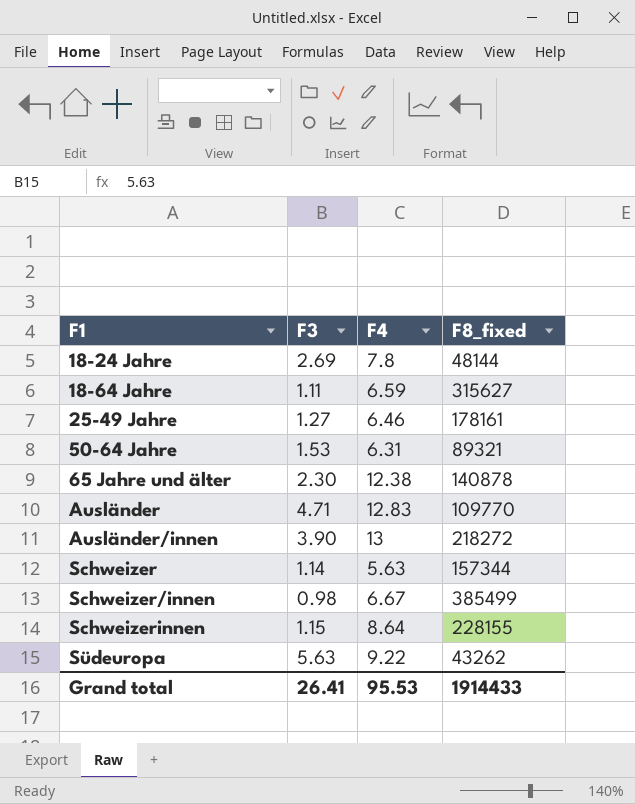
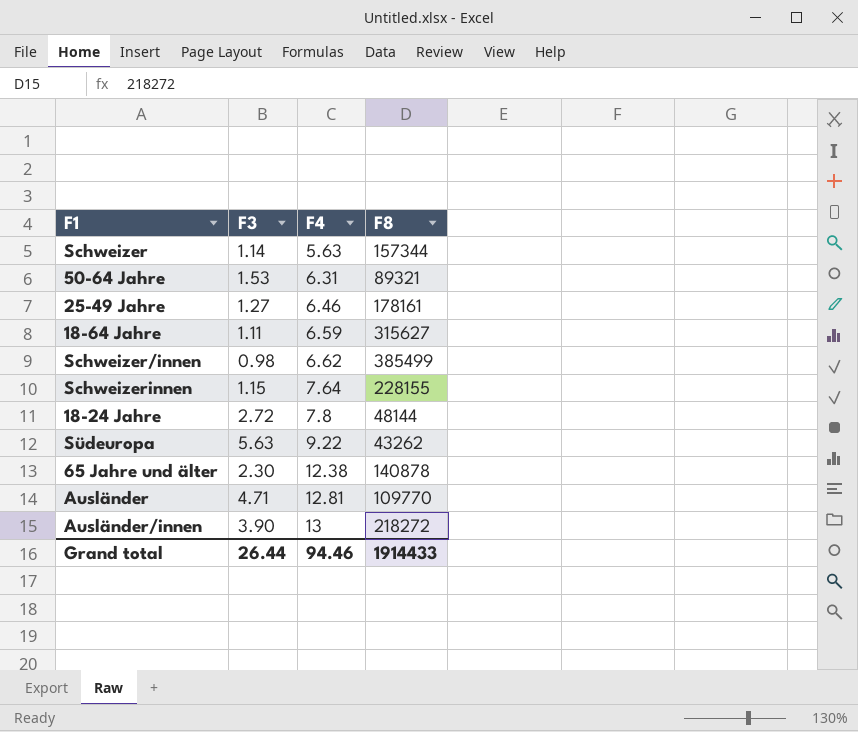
row order: F1 ascending -> F4 ascending
column name: F8_fixed -> F8
Schweizer/innen | F4: 6.67 -> 6.62
Schweizerinnen | F4: 8.64 -> 7.64
18-24 Jahre | F3: 2.69 -> 2.72
Ausländer | F4: 12.83 -> 12.81
Grand total | F3: 26.41 -> 26.44
Grand total | F4: 95.53 -> 94.46

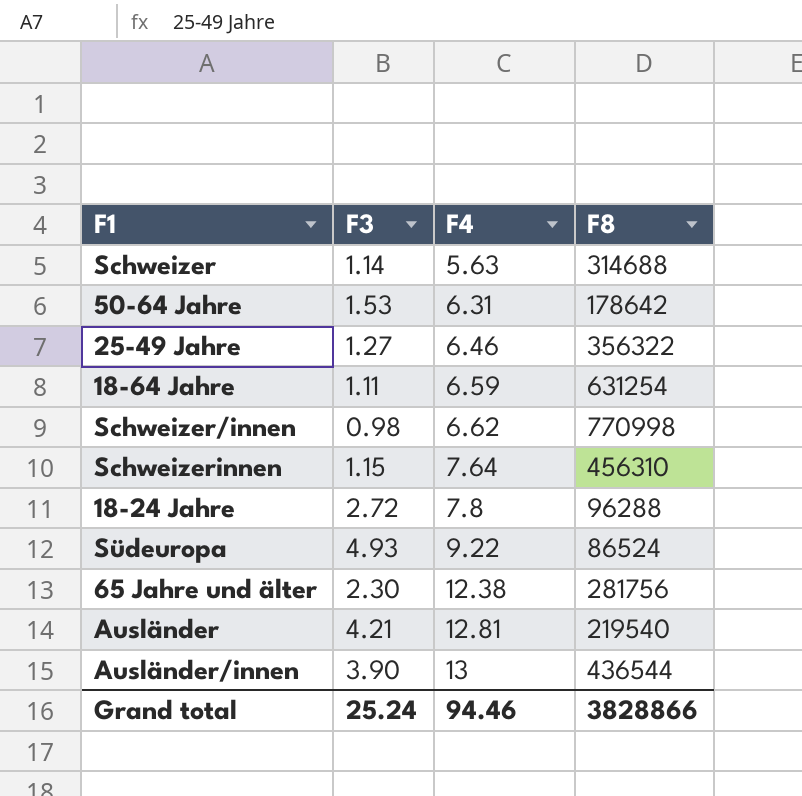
Schweizer | F8: 157344 -> 314688
50-64 Jahre | F8: 89321 -> 178642
25-49 Jahre | F8: 178161 -> 356322
18-64 Jahre | F8: 315627 -> 631254
Schweizer/innen | F8: 385499 -> 770998
Schweizerinnen | F8: 228155 -> 456310
18-24 Jahre | F8: 48144 -> 96288
Südeuropa | F3: 5.63 -> 4.93
Südeuropa | F8: 43262 -> 86524
65 Jahre und älter | F8: 140878 -> 281756
Ausländer | F3: 4.71 -> 4.21
Ausländer | F8: 109770 -> 219540
Ausländer/innen | F8: 218272 -> 436544
Grand total | F3: 26.44 -> 25.24
Grand total | F8: 1914433 -> 3828866

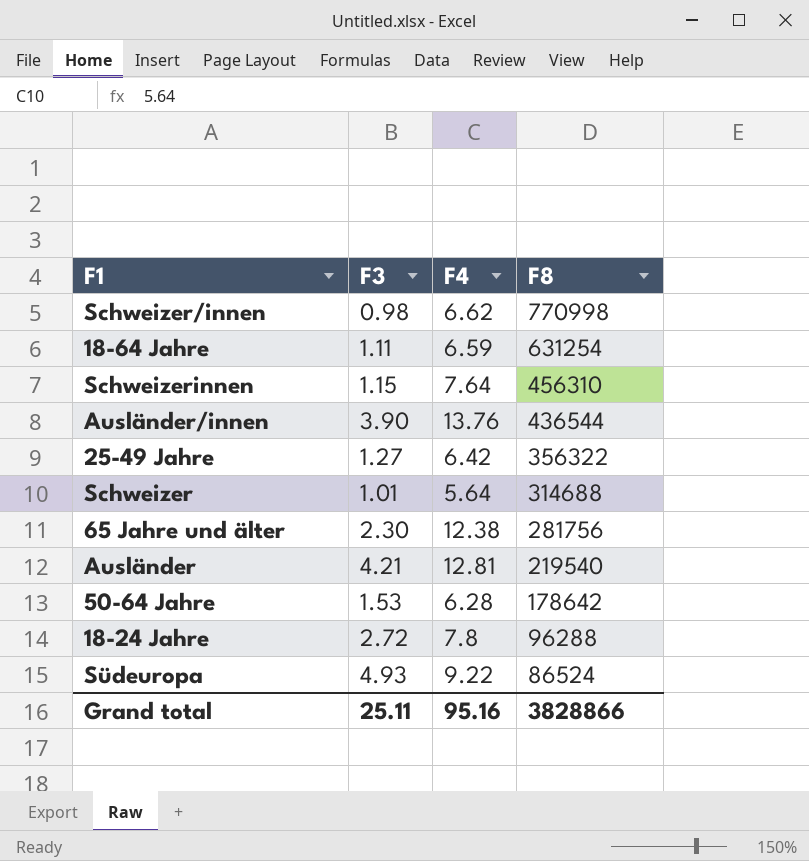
row order: F4 ascending -> F8 descending
Ausländer/innen | F4: 13 -> 13.76
25-49 Jahre | F4: 6.46 -> 6.42
Schweizer | F3: 1.14 -> 1.01
Schweizer | F4: 5.63 -> 5.64
50-64 Jahre | F4: 6.31 -> 6.28
Grand total | F3: 25.24 -> 25.11
Grand total | F4: 94.46 -> 95.16

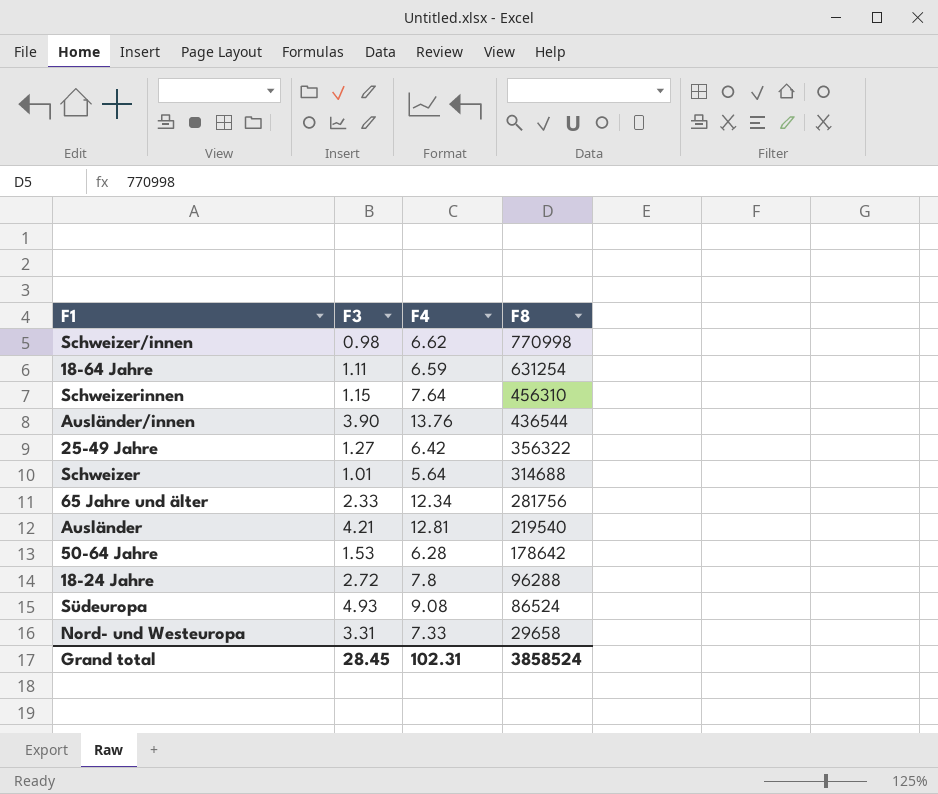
65 Jahre und älter | F3: 2.30 -> 2.33
65 Jahre und älter | F4: 12.38 -> 12.34
Südeuropa | F4: 9.22 -> 9.08
row Nord- und Westeuropa: none -> 3.31 | 7.33 | 29658
Grand total | F3: 25.11 -> 28.45
Grand total | F4: 95.16 -> 102.31
Grand total | F8: 3828866 -> 3858524

